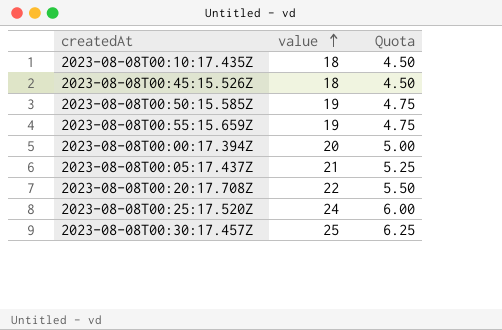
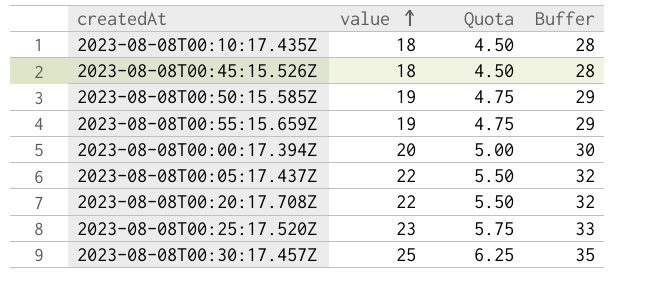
column Buffer | formula: none -> [value] + 10
2023-08-08T00:05:17.437Z | value: 21 -> 22
2023-08-08T00:05:17.437Z | Quota: 5.25 -> 5.50
2023-08-08T00:25:17.520Z | value: 24 -> 23
2023-08-08T00:25:17.520Z | Quota: 6.00 -> 5.75

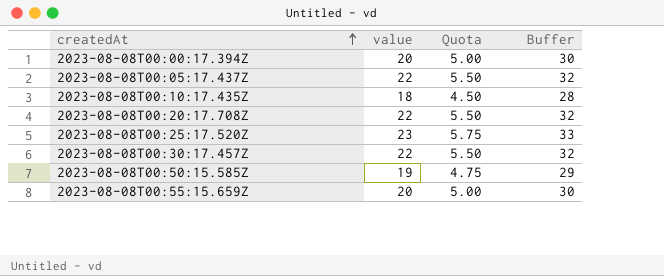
row order: value ascending -> createdAt ascending
row 2023-08-08T00:45:15.526Z: 18 | 4.50 | 28 -> none
2023-08-08T00:30:17.457Z | value: 25 -> 22
2023-08-08T00:30:17.457Z | Quota: 6.25 -> 5.50
2023-08-08T00:30:17.457Z | Buffer: 35 -> 32
2023-08-08T00:55:15.659Z | value: 19 -> 20
2023-08-08T00:55:15.659Z | Quota: 4.75 -> 5.00
2023-08-08T00:55:15.659Z | Buffer: 29 -> 30

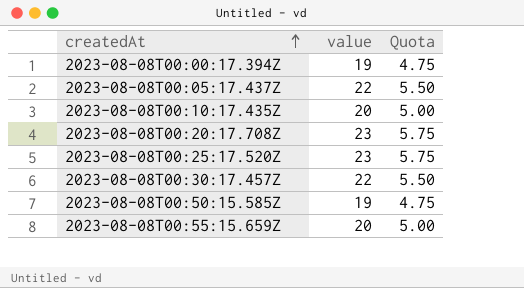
column Buffer | formula: [value] + 10 -> none
2023-08-08T00:00:17.394Z | value: 20 -> 19
2023-08-08T00:00:17.394Z | Quota: 5.00 -> 4.75
2023-08-08T00:10:17.435Z | value: 18 -> 20
2023-08-08T00:10:17.435Z | Quota: 4.50 -> 5.00
2023-08-08T00:20:17.708Z | value: 22 -> 23
2023-08-08T00:20:17.708Z | Quota: 5.50 -> 5.75

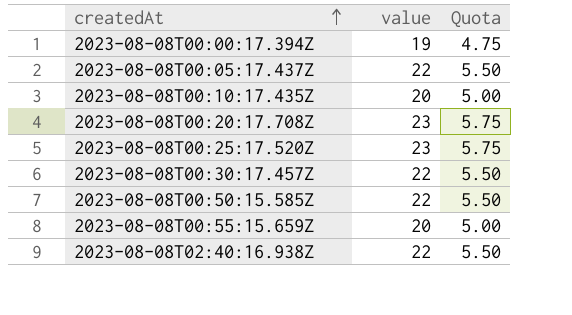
2023-08-08T00:50:15.585Z | value: 19 -> 22
2023-08-08T00:50:15.585Z | Quota: 4.75 -> 5.50
row 2023-08-08T02:40:16.938Z: none -> 22 | 5.50

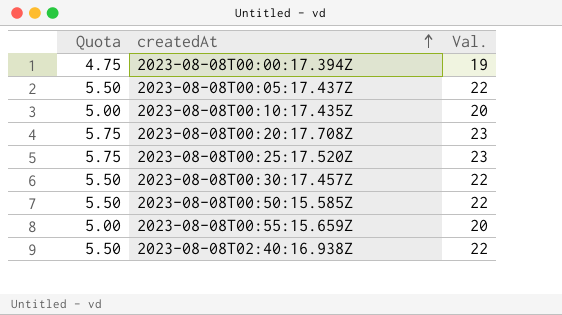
column Quota | position: 3 -> 1
column name: value -> Val.

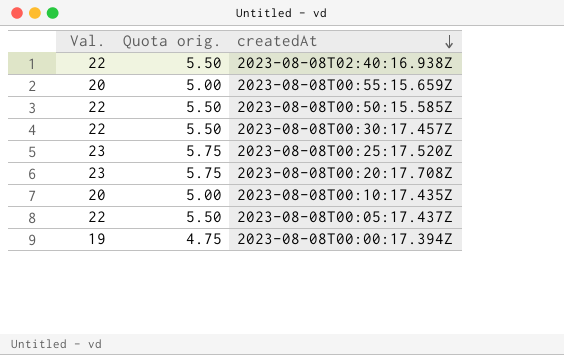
row order: createdAt ascending -> createdAt descending
column Val. | position: 3 -> 1
column name: Quota -> Quota orig.

